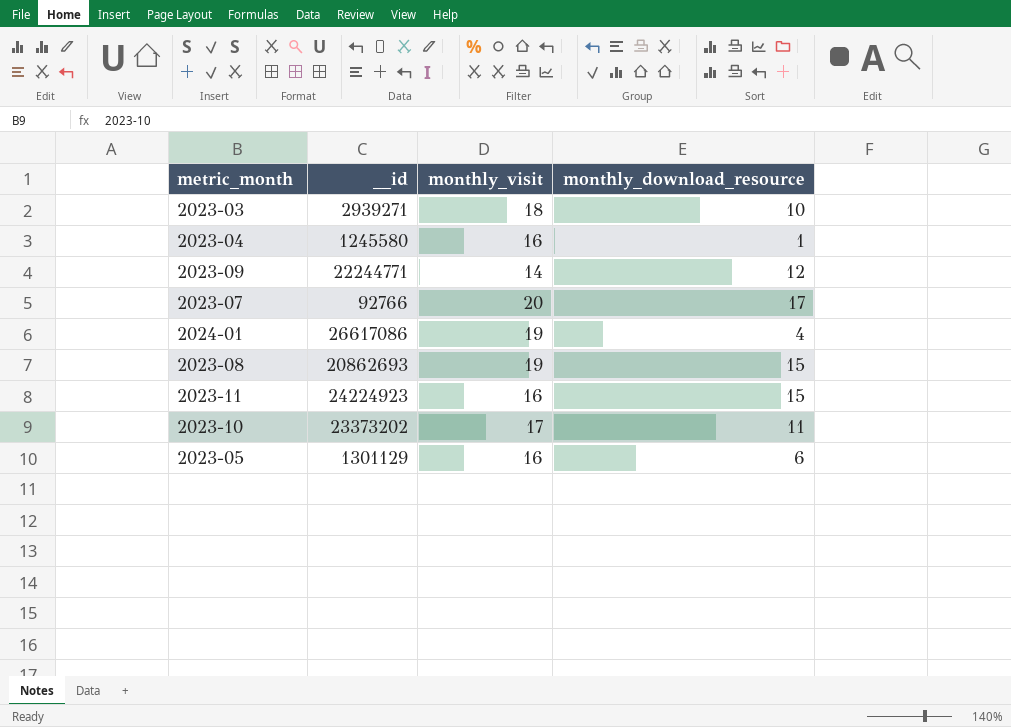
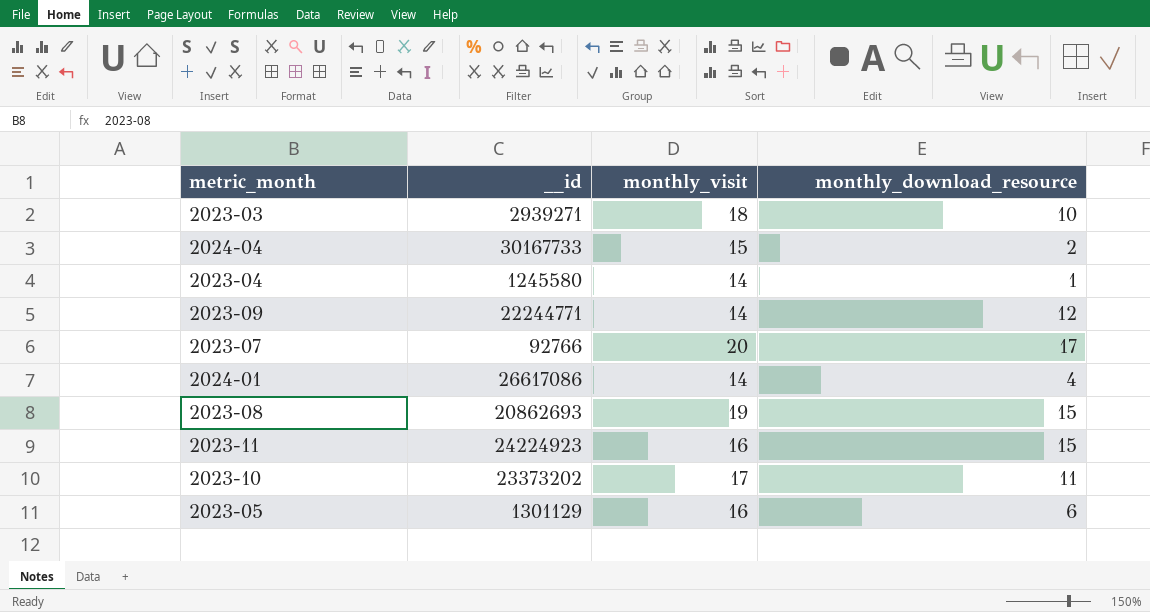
row 2024-04: none -> 30167733 | 15 | 2
2023-04 | monthly_visit: 16 -> 14
2024-01 | monthly_visit: 19 -> 14

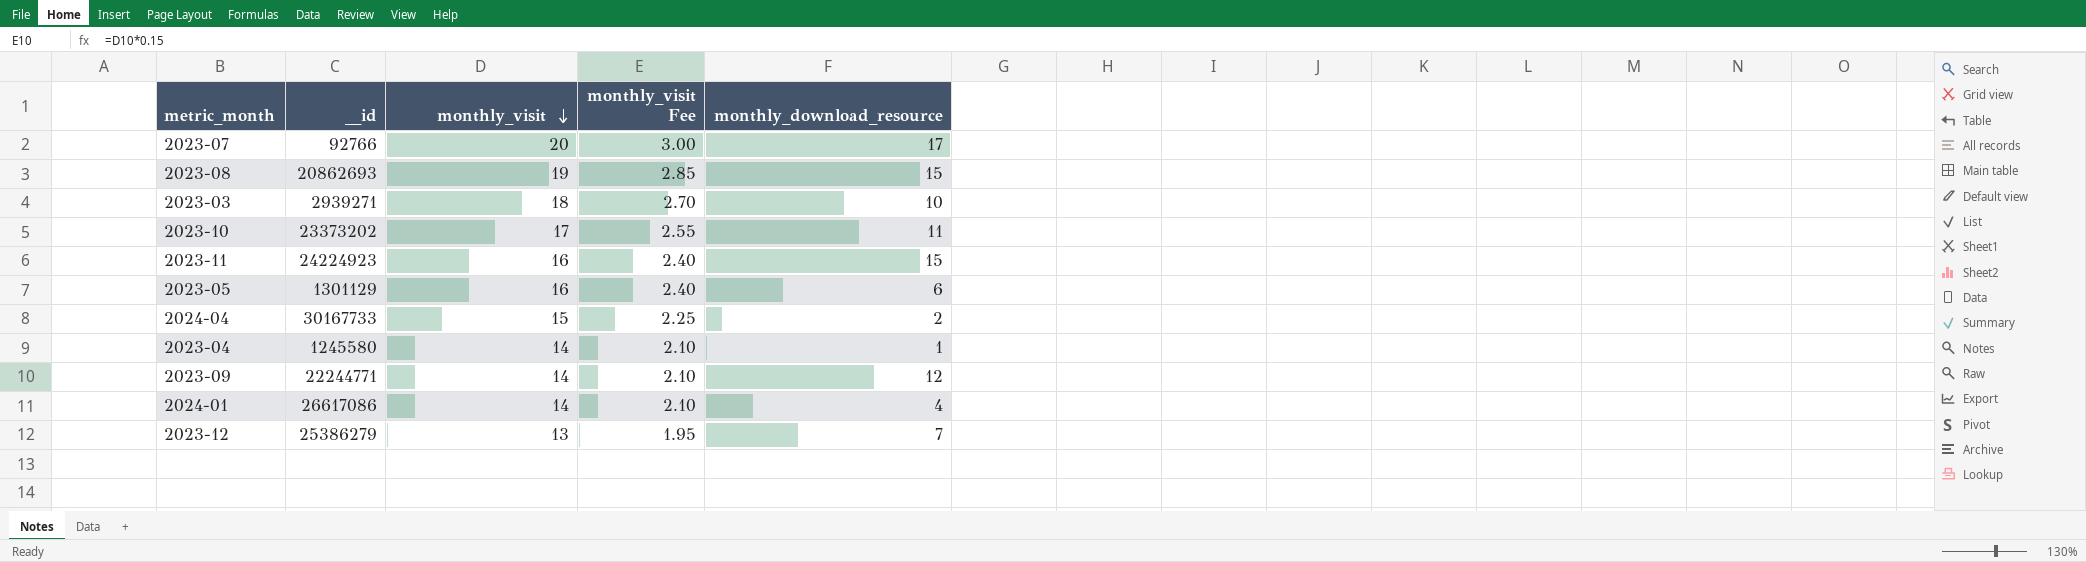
row order: none -> monthly_visit descending
column monthly_visit Fee | formula: none -> [monthly_visit] * 0.15
row 2023-12: none -> 25386279 | 13 | 1.95 | 7

